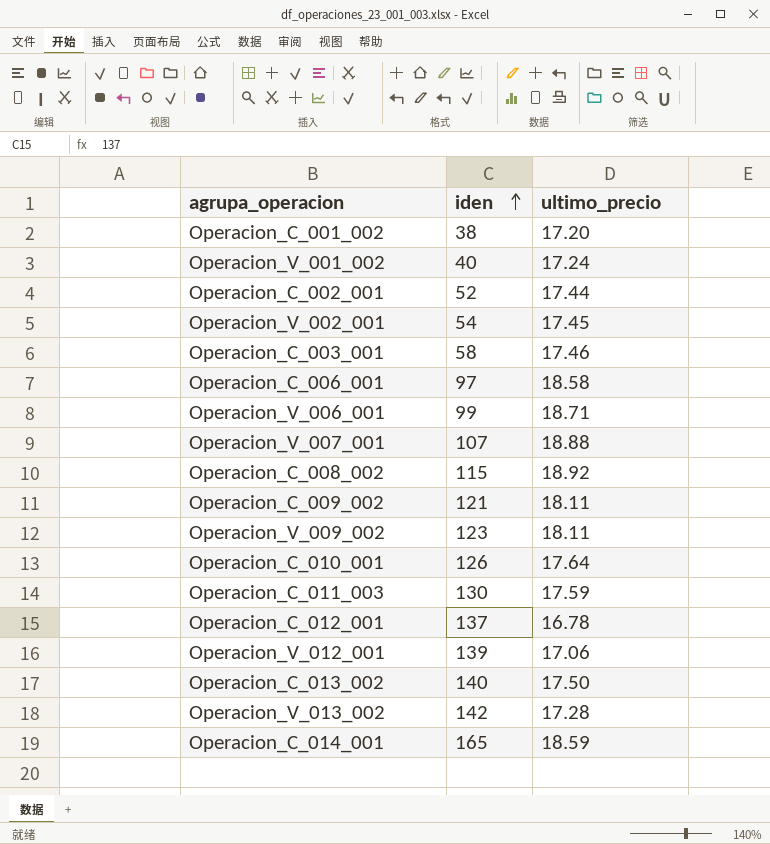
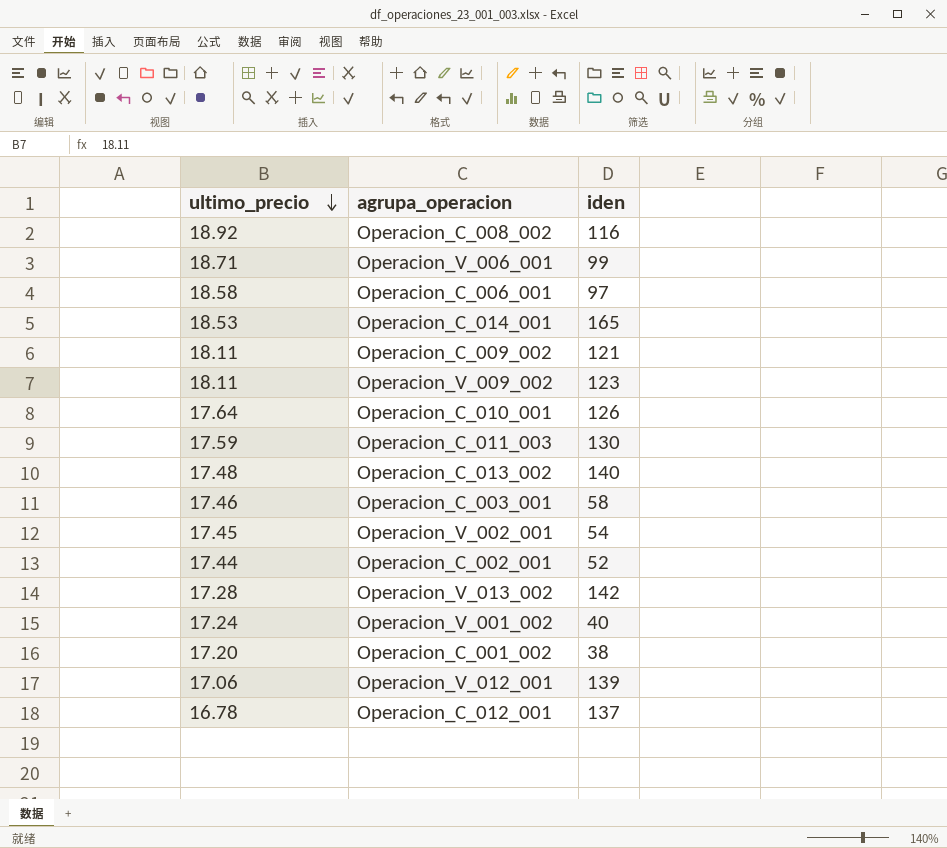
row order: iden ascending -> ultimo_precio descending
column ultimo_precio | position: 3 -> 1
row Operacion_V_007_001: 107 | 18.88 -> none
Operacion_C_008_002 | iden: 115 -> 116
Operacion_C_014_001 | ultimo_precio: 18.59 -> 18.53
Operacion_C_013_002 | ultimo_precio: 17.50 -> 17.48

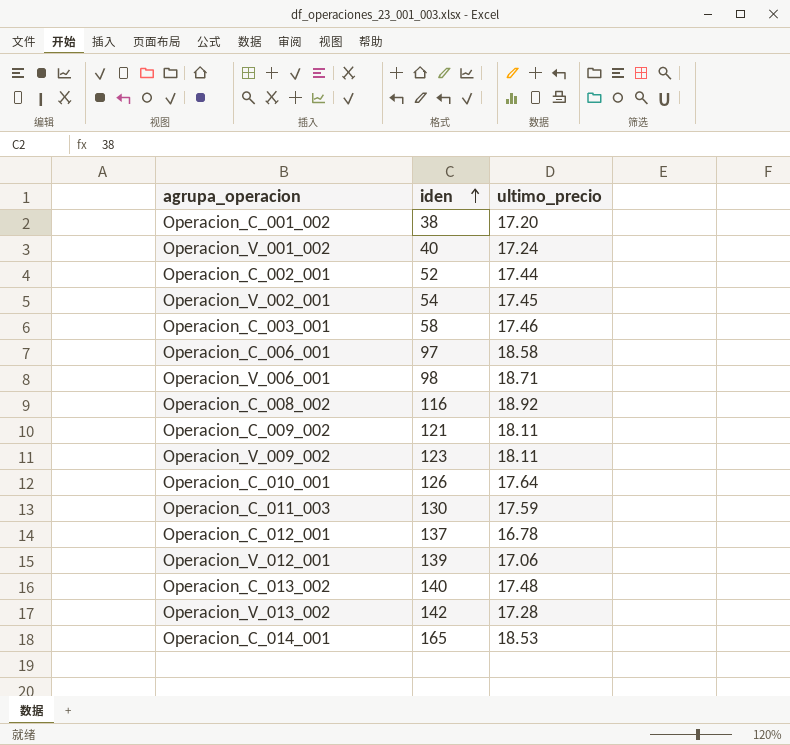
row order: ultimo_precio descending -> iden ascending
column ultimo_precio | position: 1 -> 3
Operacion_V_006_001 | iden: 99 -> 98

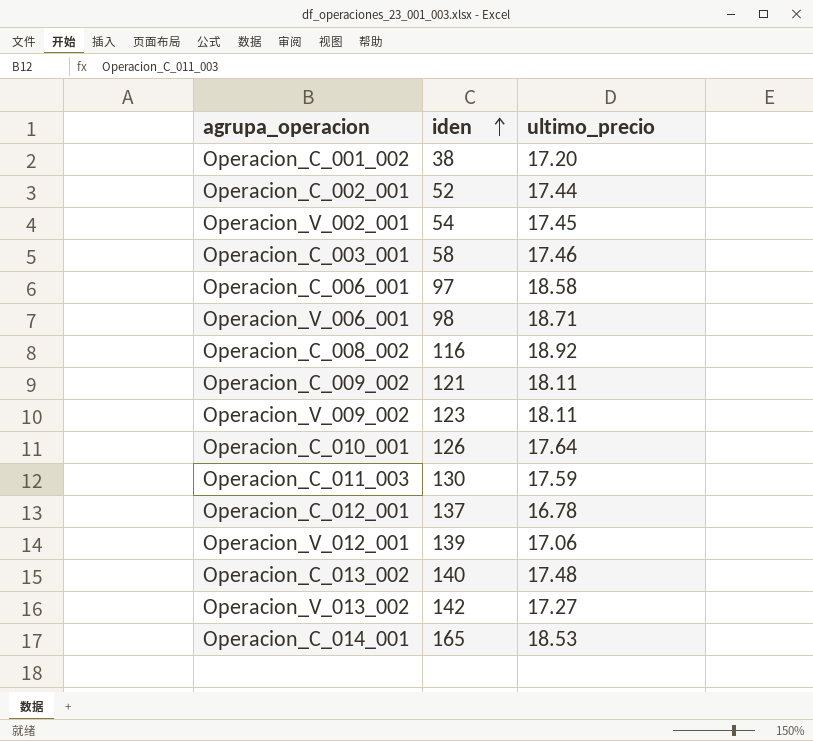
row Operacion_V_001_002: 40 | 17.24 -> none
Operacion_V_013_002 | ultimo_precio: 17.28 -> 17.27

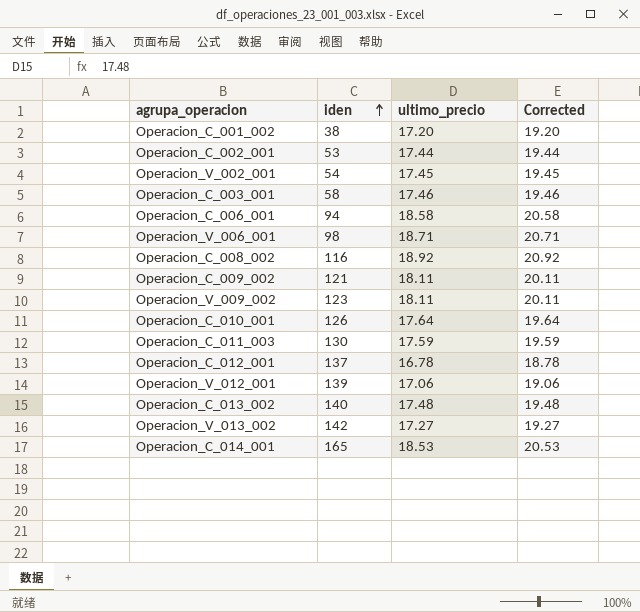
column Corrected | formula: none -> [ultimo_precio] + 2
Operacion_C_002_001 | iden: 52 -> 53
Operacion_C_006_001 | iden: 97 -> 94

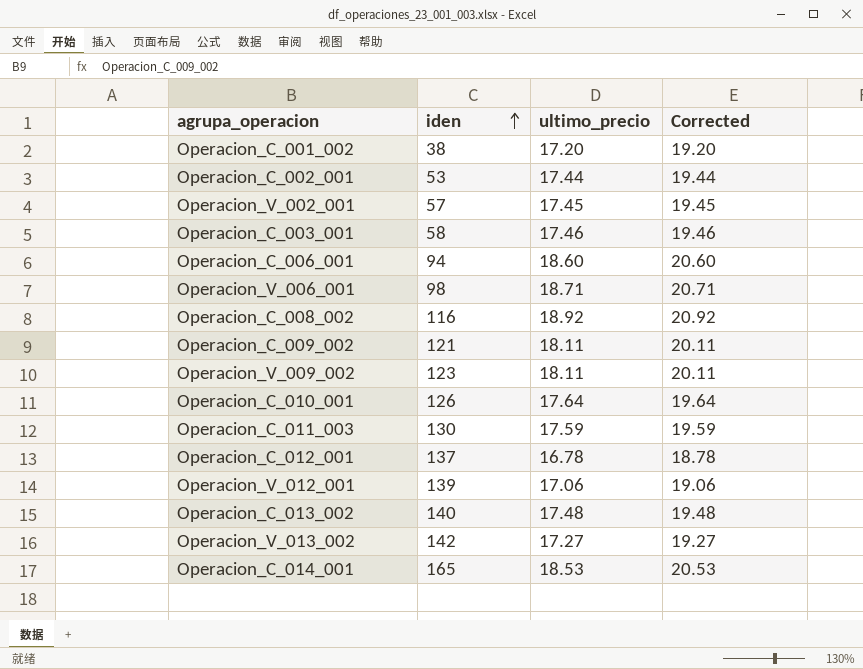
Operacion_V_002_001 | iden: 54 -> 57
Operacion_C_006_001 | ultimo_precio: 18.58 -> 18.60
Operacion_C_006_001 | Corrected: 20.58 -> 20.60

